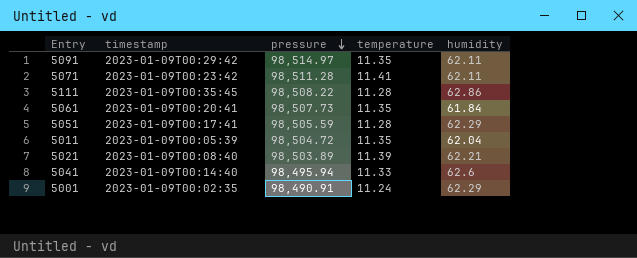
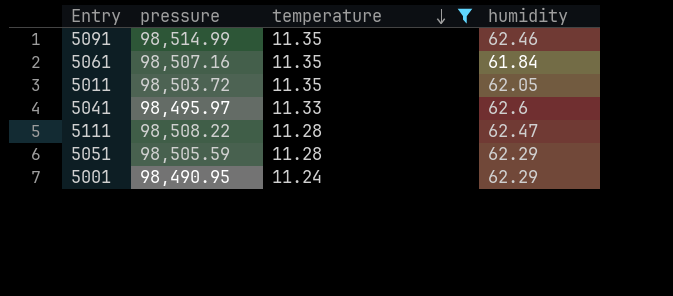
filter: none -> temperature <= 11.35
row order: pressure descending -> temperature descending
column timestamp | position: 2 -> none
5091 | pressure: 98,514.97 -> 98,514.99
5091 | humidity: 62.11 -> 62.46
5061 | pressure: 98,507.73 -> 98,507.16
5011 | pressure: 98,504.72 -> 98,503.72
5011 | humidity: 62.04 -> 62.05
5041 | pressure: 98,495.94 -> 98,495.97
5111 | humidity: 62.86 -> 62.47
5001 | pressure: 98,490.91 -> 98,490.95

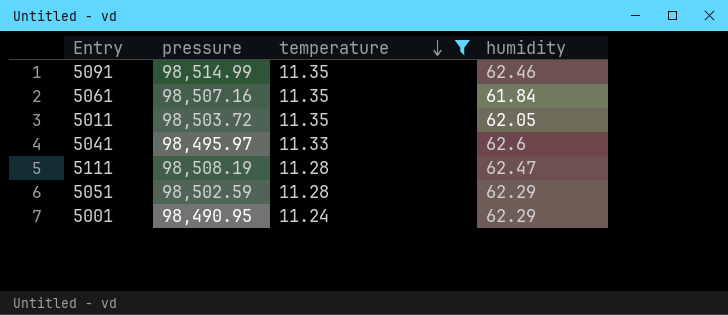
5111 | pressure: 98,508.22 -> 98,508.19
5051 | pressure: 98,505.59 -> 98,502.59

